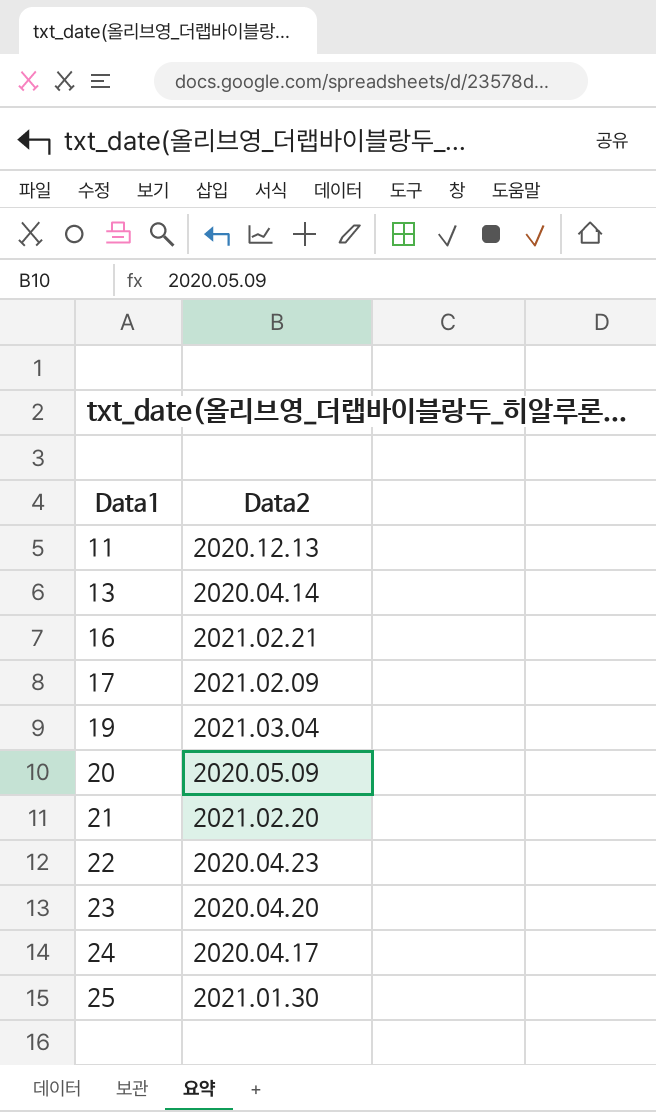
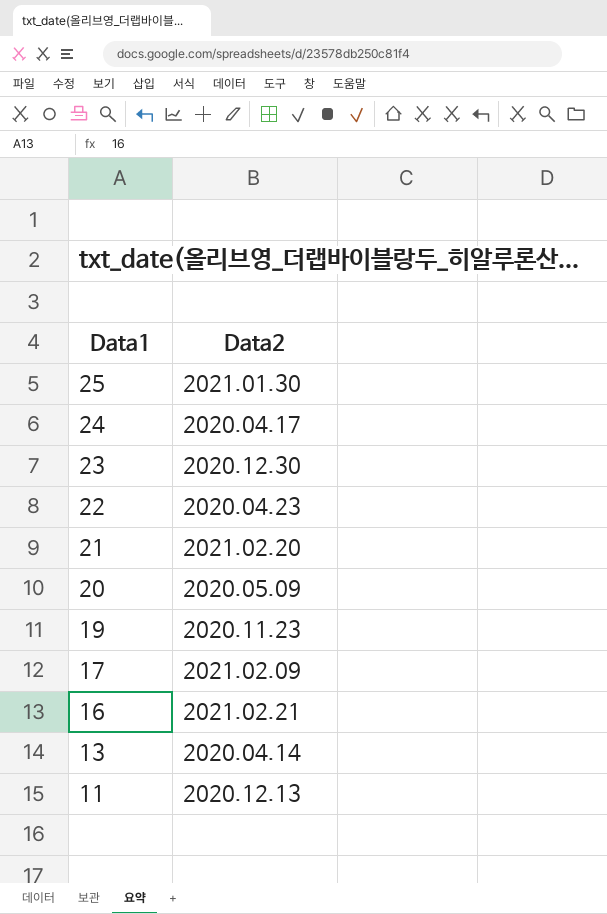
row order: Data1 ascending -> Data1 descending
23 | Data2: 2020.04.20 -> 2020.12.30
19 | Data2: 2021.03.04 -> 2020.11.23

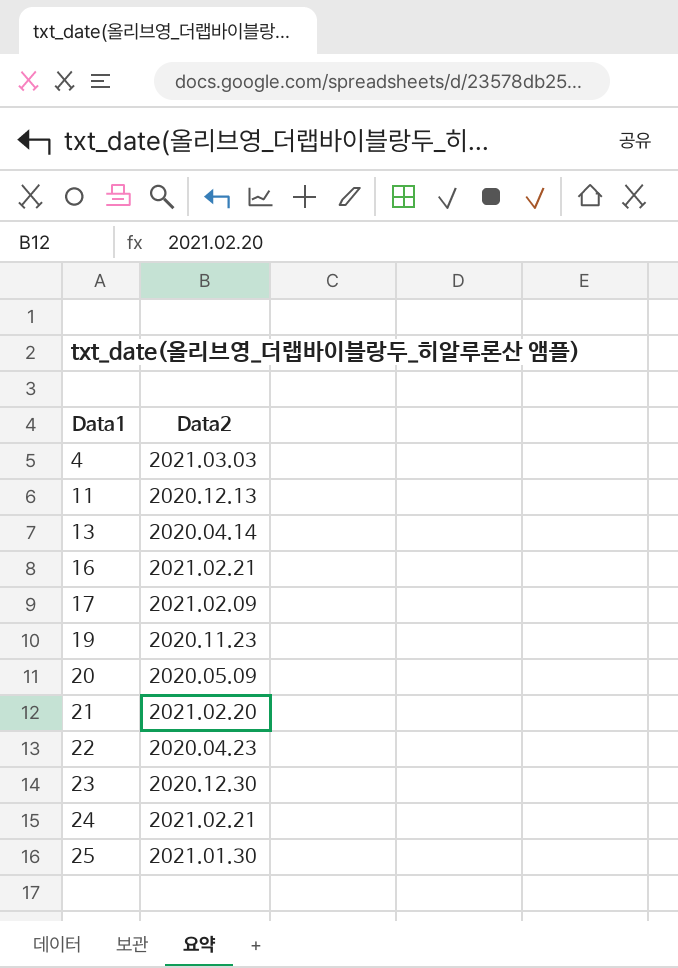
row order: Data1 descending -> Data1 ascending
row 4: none -> 2021.03.03
24 | Data2: 2020.04.17 -> 2021.02.21

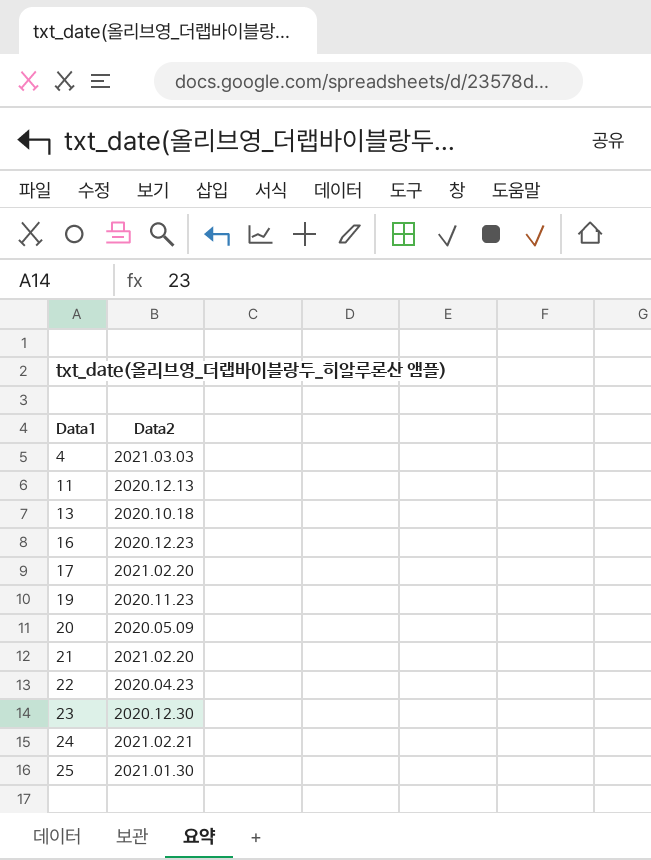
13 | Data2: 2020.04.14 -> 2020.10.18
16 | Data2: 2021.02.21 -> 2020.12.23
17 | Data2: 2021.02.09 -> 2021.02.20

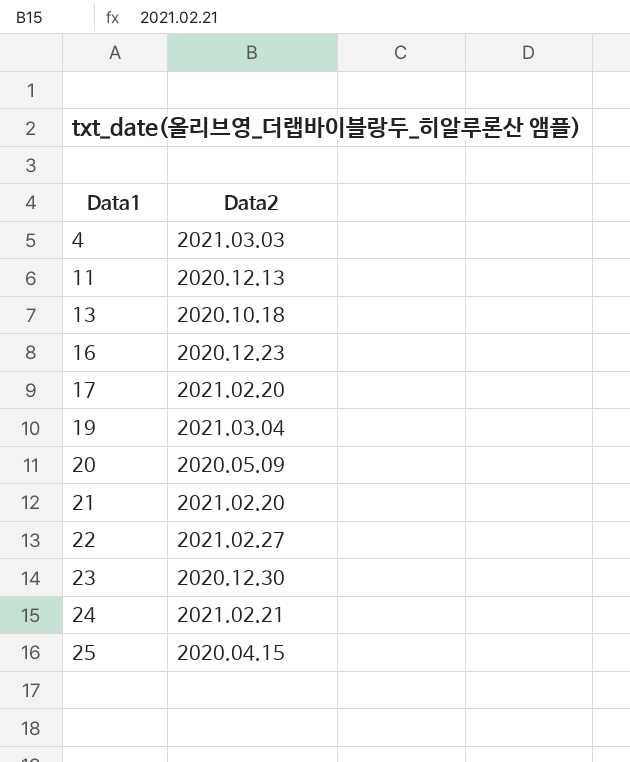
19 | Data2: 2020.11.23 -> 2021.03.04
22 | Data2: 2020.04.23 -> 2021.02.27
25 | Data2: 2021.01.30 -> 2020.04.15

